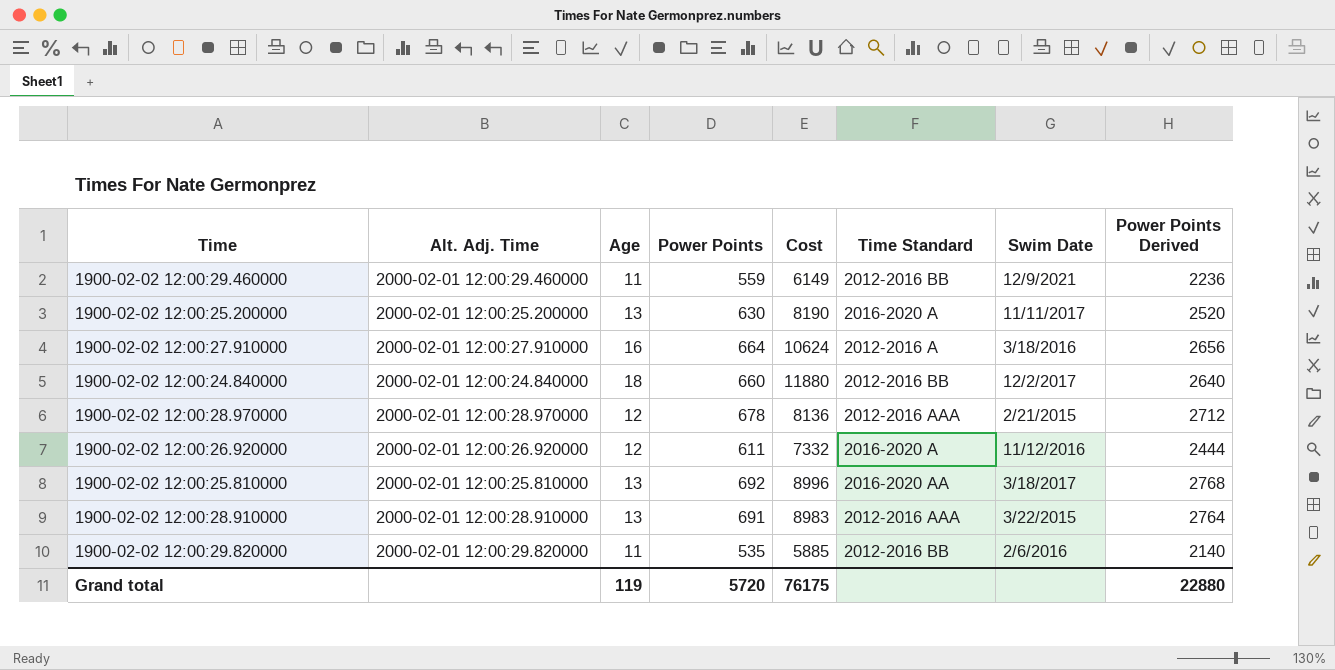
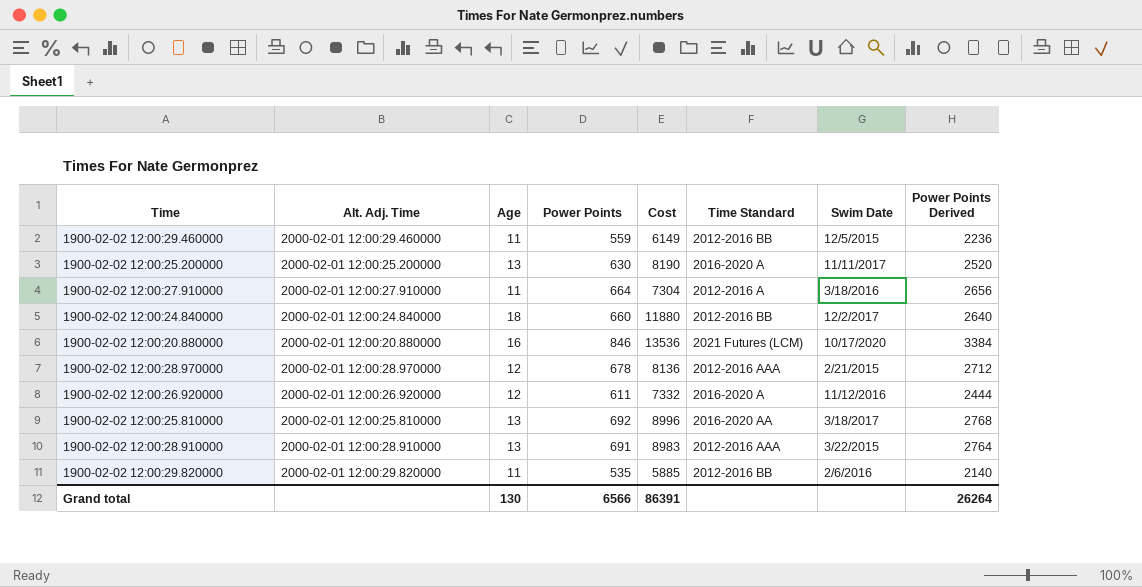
1900-02-02 12:00:29.460000 | Swim Date: 12/9/2021 -> 12/5/2015
1900-02-02 12:00:27.910000 | Age: 16 -> 11
1900-02-02 12:00:27.910000 | Cost: 10624 -> 7304
row 1900-02-02 12:00:20.880000: none -> 2000-02-01 12:00:20.880000 | 16 | 846 | 13536 | 2021 Futures (LCM) | 10/17/2020 | 3384
Grand total | Age: 119 -> 130
Grand total | Power Points: 5720 -> 6566
Grand total | Cost: 76175 -> 86391
Grand total | Power Points Derived: 22880 -> 26264

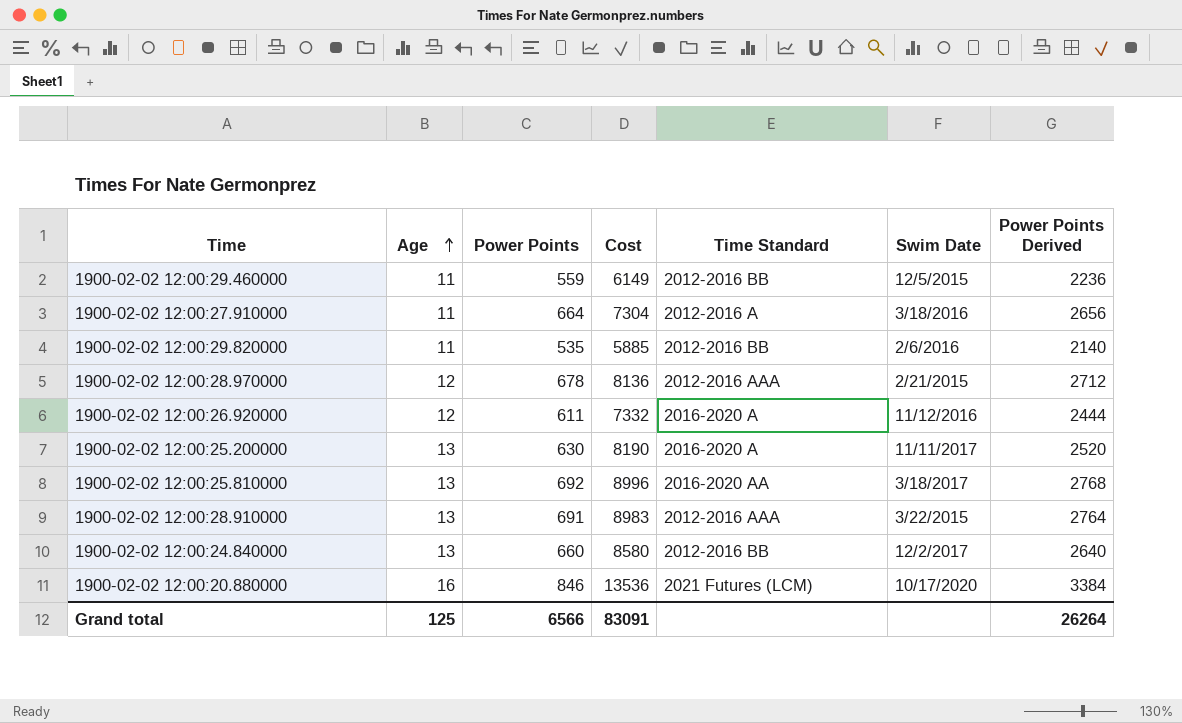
row order: none -> Age ascending
column Alt. Adj. Time | position: 2 -> none
1900-02-02 12:00:24.840000 | Age: 18 -> 13
1900-02-02 12:00:24.840000 | Cost: 11880 -> 8580
Grand total | Age: 130 -> 125
Grand total | Cost: 86391 -> 83091

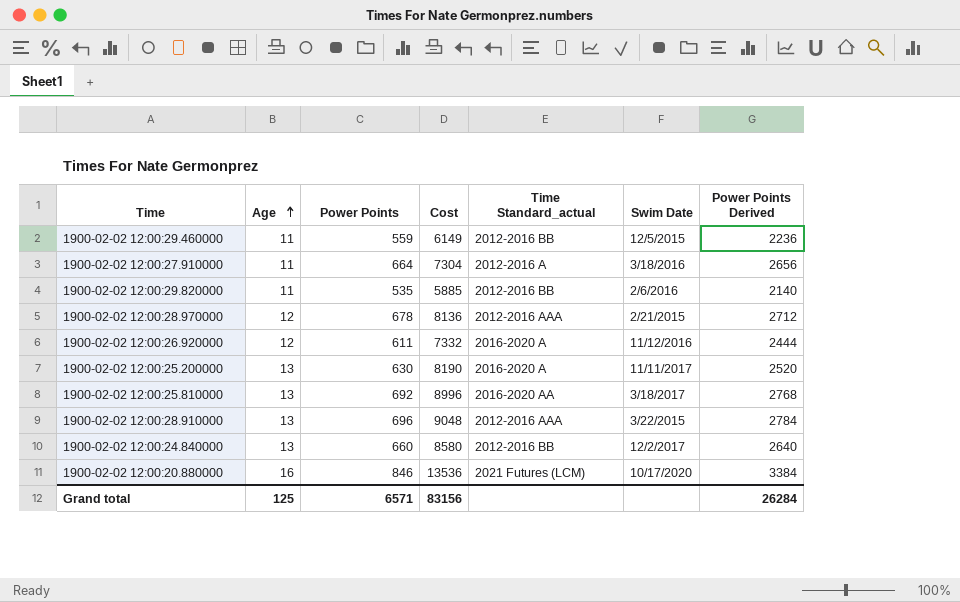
column name: Time Standard -> Time Standard_actual
1900-02-02 12:00:28.910000 | Power Points: 691 -> 696
1900-02-02 12:00:28.910000 | Cost: 8983 -> 9048
1900-02-02 12:00:28.910000 | Power Points Derived: 2764 -> 2784
Grand total | Power Points: 6566 -> 6571
Grand total | Cost: 83091 -> 83156
Grand total | Power Points Derived: 26264 -> 26284

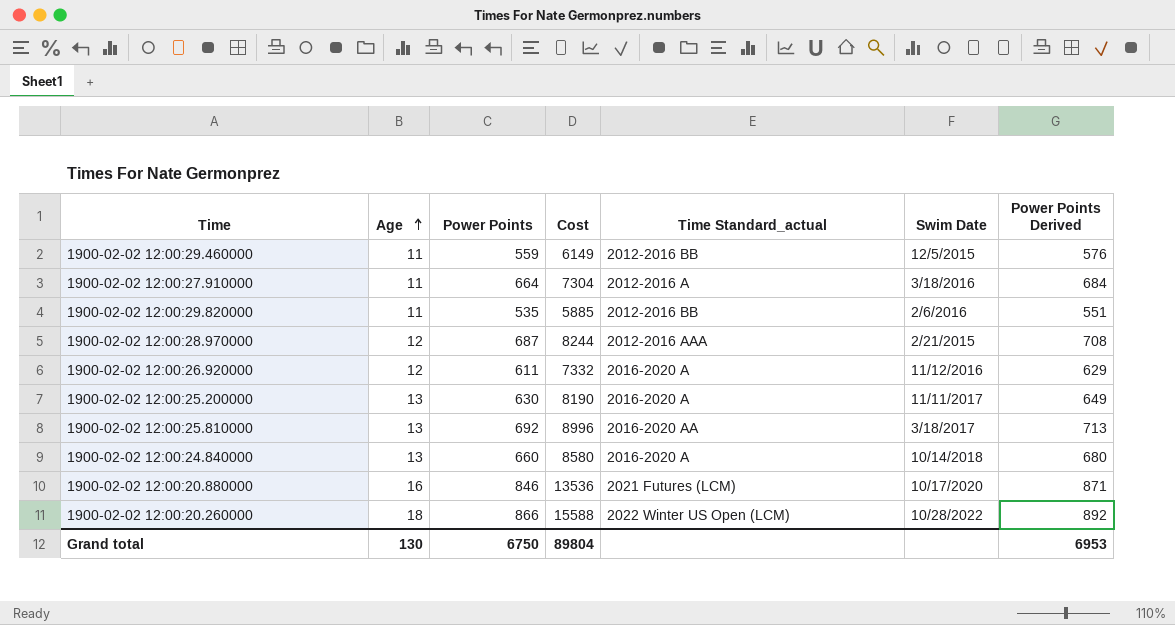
column Power Points Derived | formula: [Power Points] * 4 -> [Power Points] * 1.03
row 1900-02-02 12:00:28.910000: 13 | 696 | 9048 | 2012-2016 AAA | 3/22/2015 | 2784 -> none
1900-02-02 12:00:28.970000 | Power Points: 678 -> 687
1900-02-02 12:00:28.970000 | Cost: 8136 -> 8244
1900-02-02 12:00:24.840000 | Time Standard_actual: 2012-2016 BB -> 2016-2020 A
1900-02-02 12:00:24.840000 | Swim Date: 12/2/2017 -> 10/14/2018
row 1900-02-02 12:00:20.260000: none -> 18 | 866 | 15588 | 2022 Winter US Open (LCM) | 10/28/2022 | 892
Grand total | Age: 125 -> 130
Grand total | Power Points: 6571 -> 6750
Grand total | Cost: 83156 -> 89804
Grand total | Power Points Derived: 26284 -> 6953

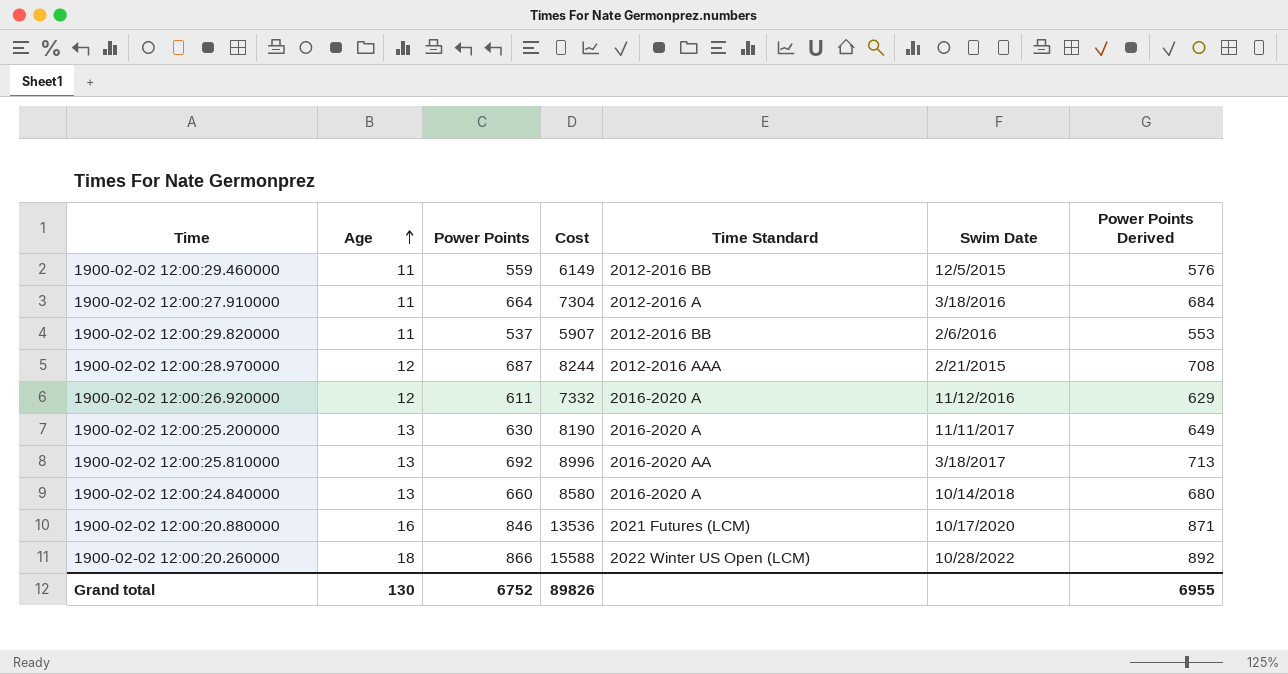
column name: Time Standard_actual -> Time Standard
1900-02-02 12:00:29.820000 | Power Points: 535 -> 537
1900-02-02 12:00:29.820000 | Cost: 5885 -> 5907
1900-02-02 12:00:29.820000 | Power Points Derived: 551 -> 553
Grand total | Power Points: 6750 -> 6752
Grand total | Cost: 89804 -> 89826
Grand total | Power Points Derived: 6953 -> 6955

